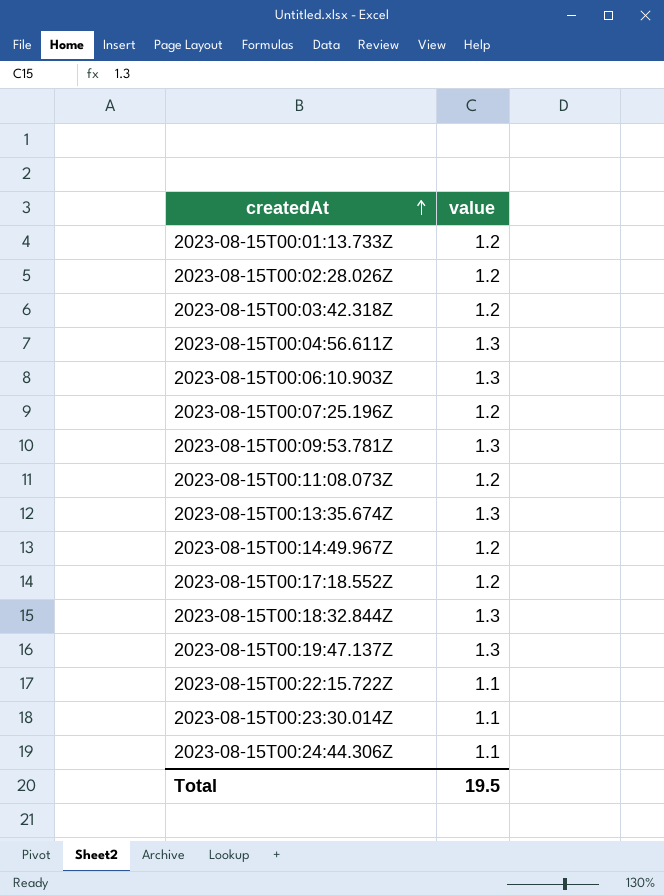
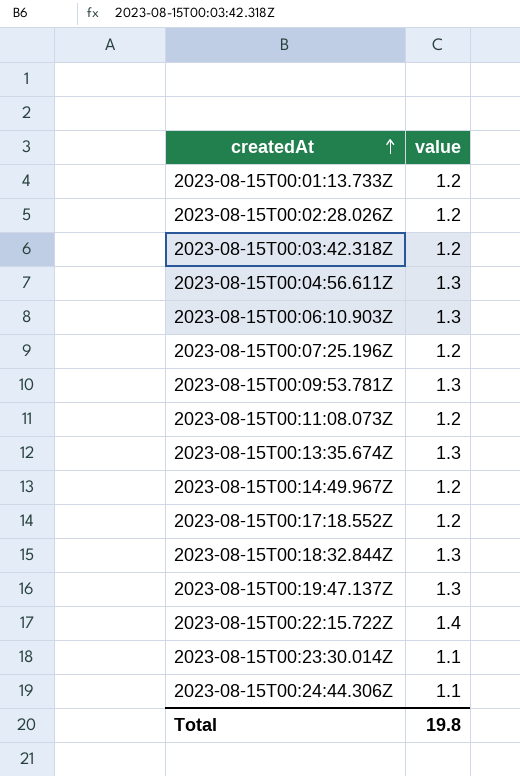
2023-08-15T00:22:15.722Z | value: 1.1 -> 1.4
Total | value: 19.5 -> 19.8

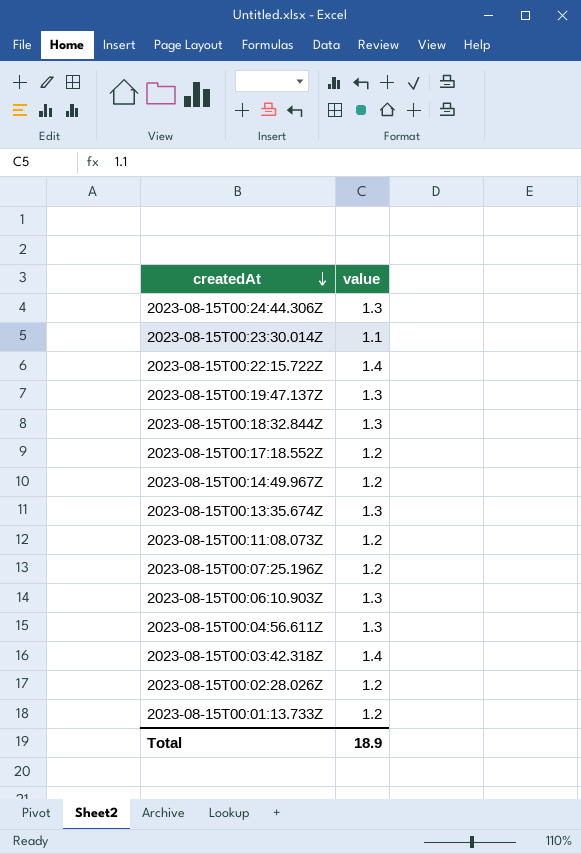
row order: createdAt ascending -> createdAt descending
row 2023-08-15T00:09:53.781Z: 1.3 -> none
2023-08-15T00:24:44.306Z | value: 1.1 -> 1.3
2023-08-15T00:03:42.318Z | value: 1.2 -> 1.4
Total | value: 19.8 -> 18.9

